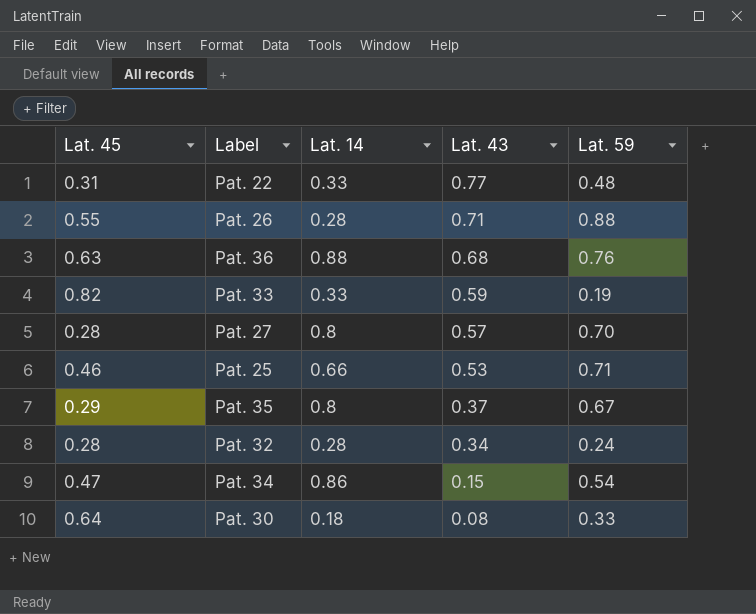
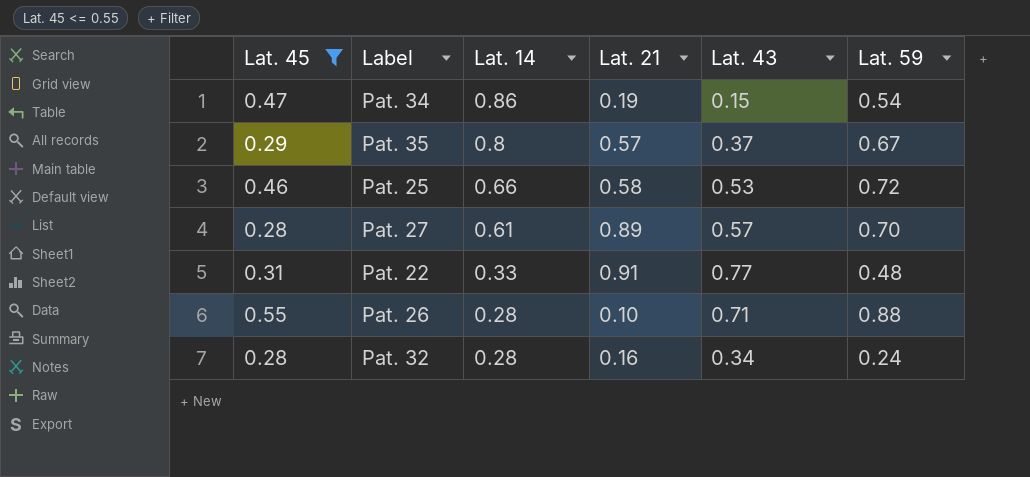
filter: none -> Lat. 45 <= 0.55
row order: Lat. 43 descending -> Lat. 14 descending
column Lat. 21 | position: none -> 4
Pat. 25 | Lat. 59: 0.71 -> 0.72
Pat. 27 | Lat. 14: 0.8 -> 0.61

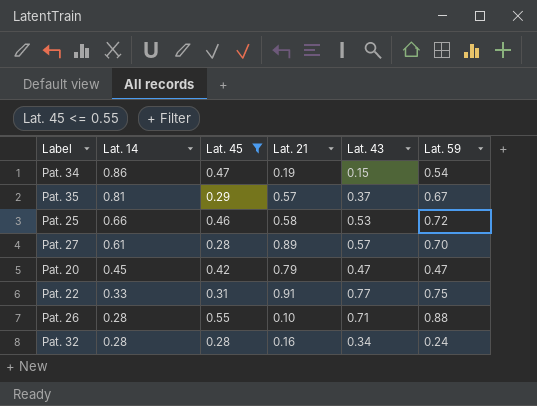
column Lat. 45 | position: 1 -> 3
Pat. 35 | Lat. 14: 0.8 -> 0.81
row Pat. 20: none -> 0.45 | 0.42 | 0.79 | 0.47 | 0.47
Pat. 22 | Lat. 59: 0.48 -> 0.75

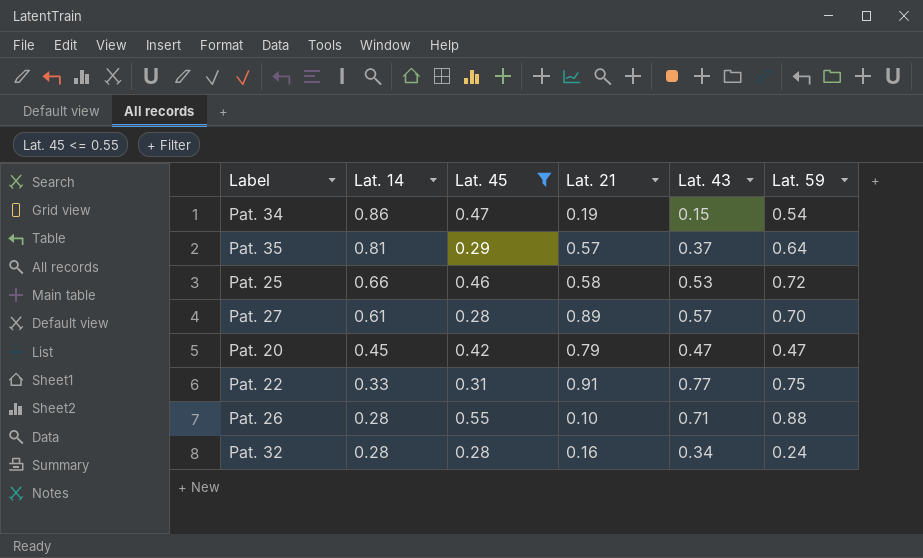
Pat. 35 | Lat. 59: 0.67 -> 0.64

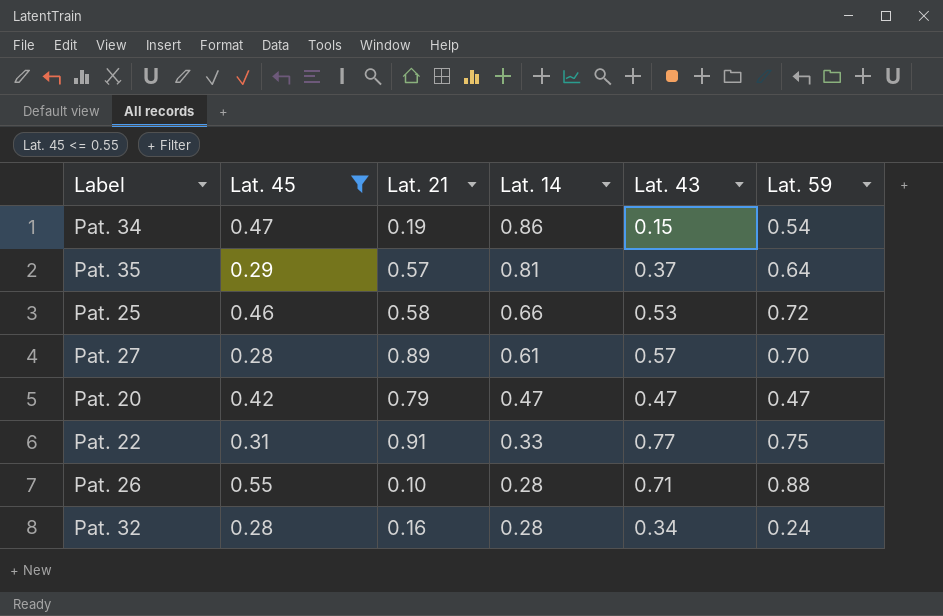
column Lat. 14 | position: 2 -> 4
Pat. 20 | Lat. 14: 0.45 -> 0.47

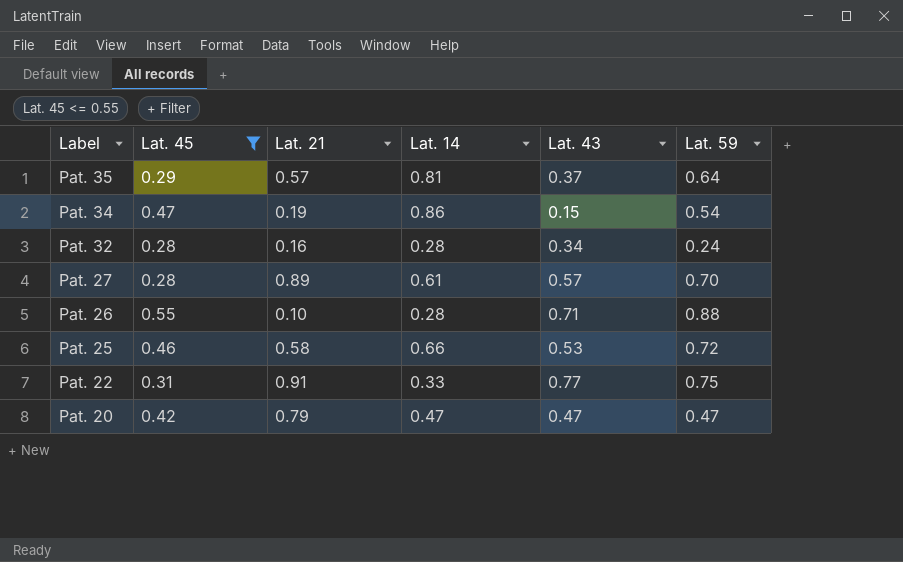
row order: Lat. 14 descending -> Label descending

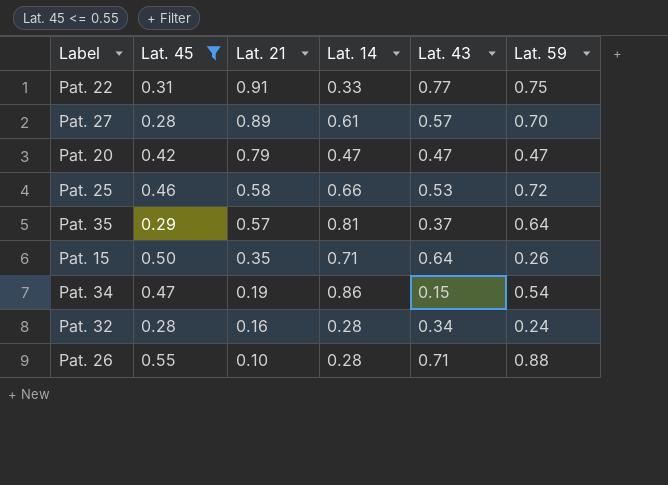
row order: Label descending -> Lat. 21 descending
row Pat. 15: none -> 0.50 | 0.35 | 0.71 | 0.64 | 0.26

